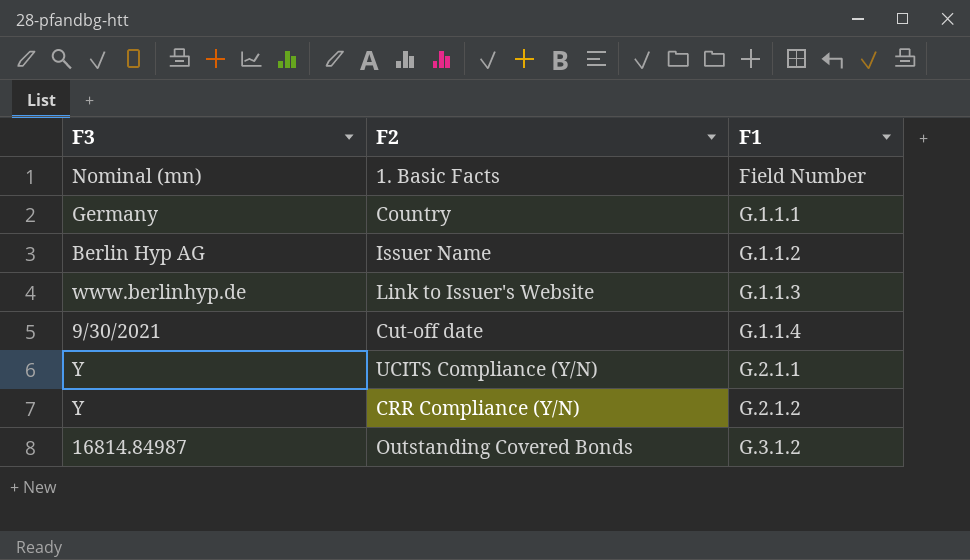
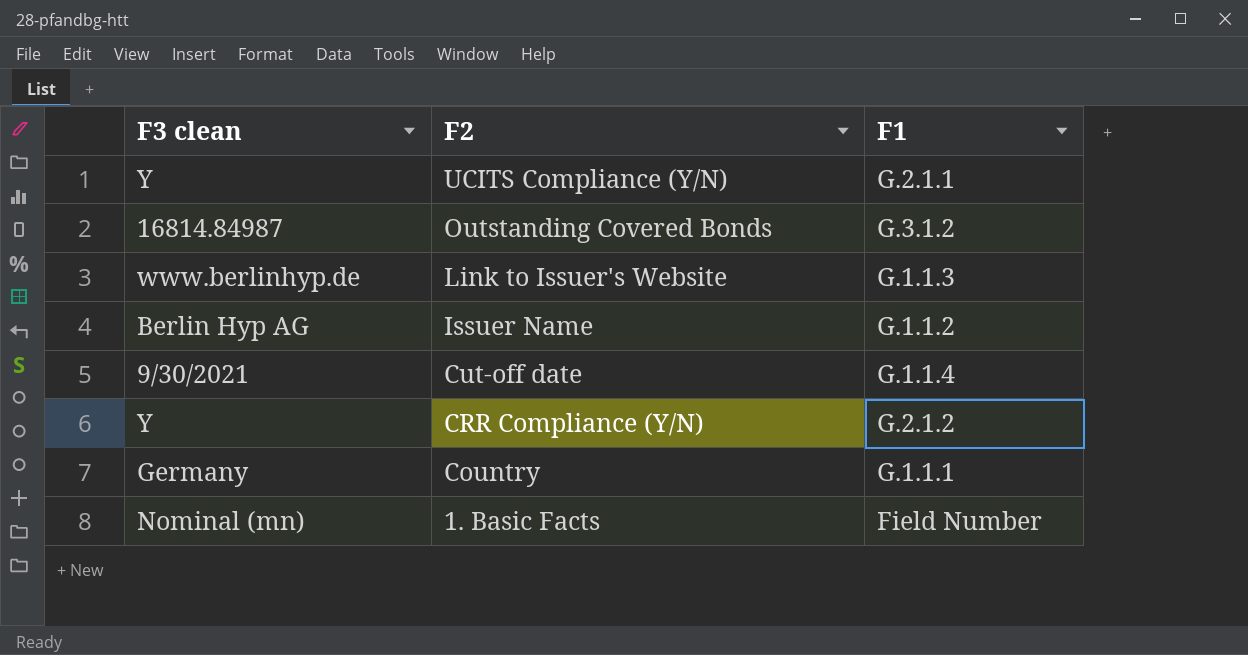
row order: F1 ascending -> F2 descending
column name: F3 -> F3 clean

